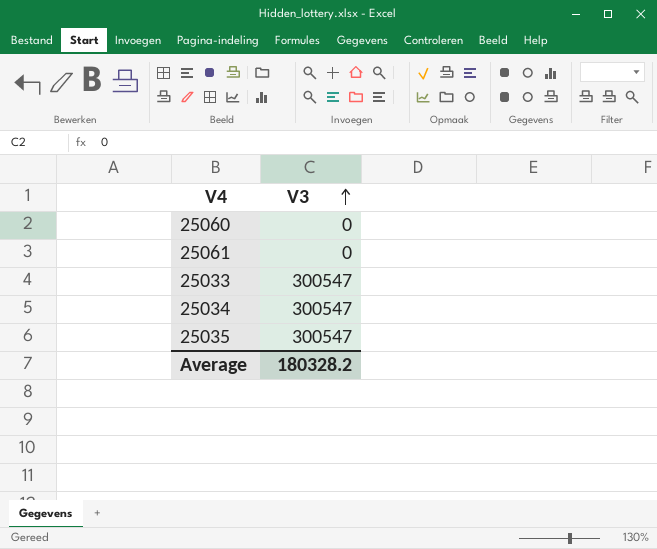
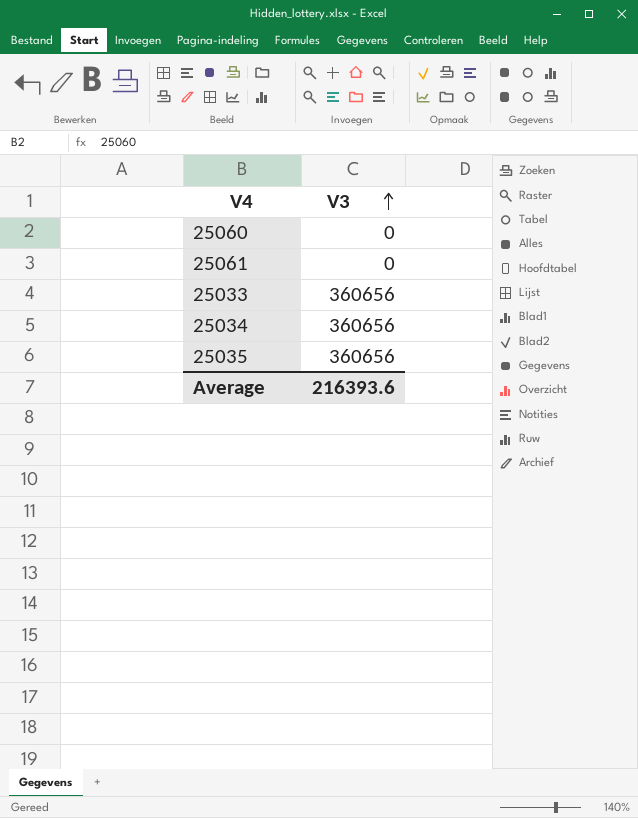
25033 | V3: 300547 -> 360656
25034 | V3: 300547 -> 360656
25035 | V3: 300547 -> 360656
Average | V3: 180328.2 -> 216393.6

